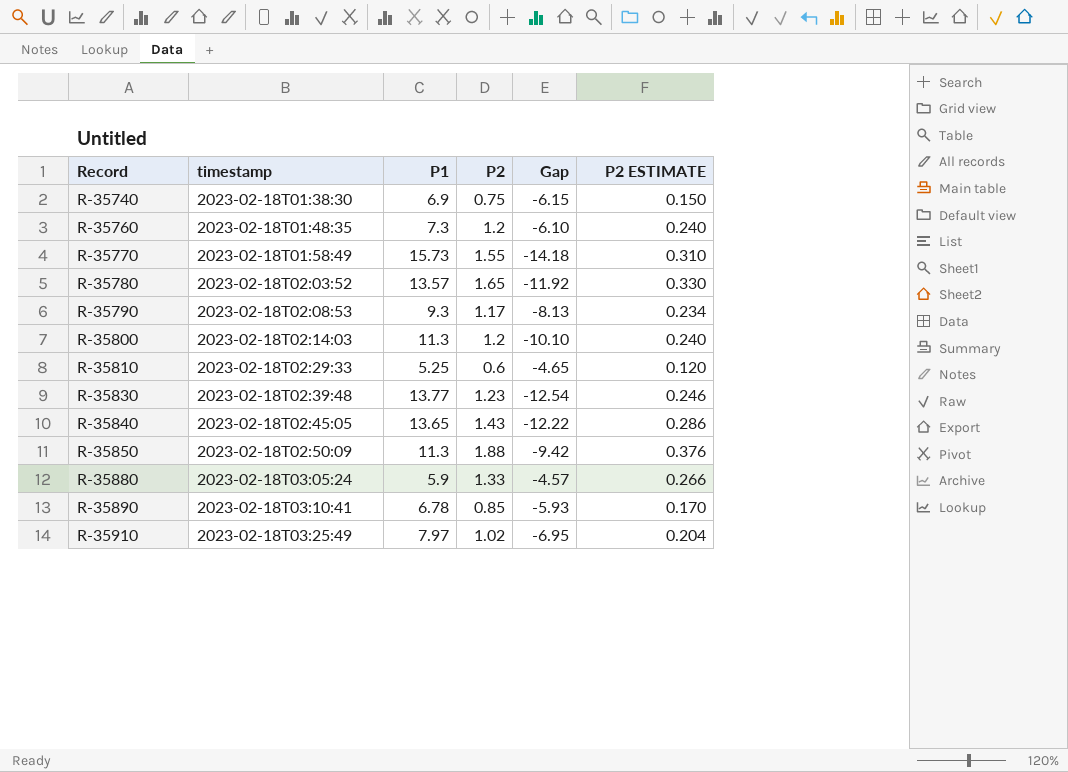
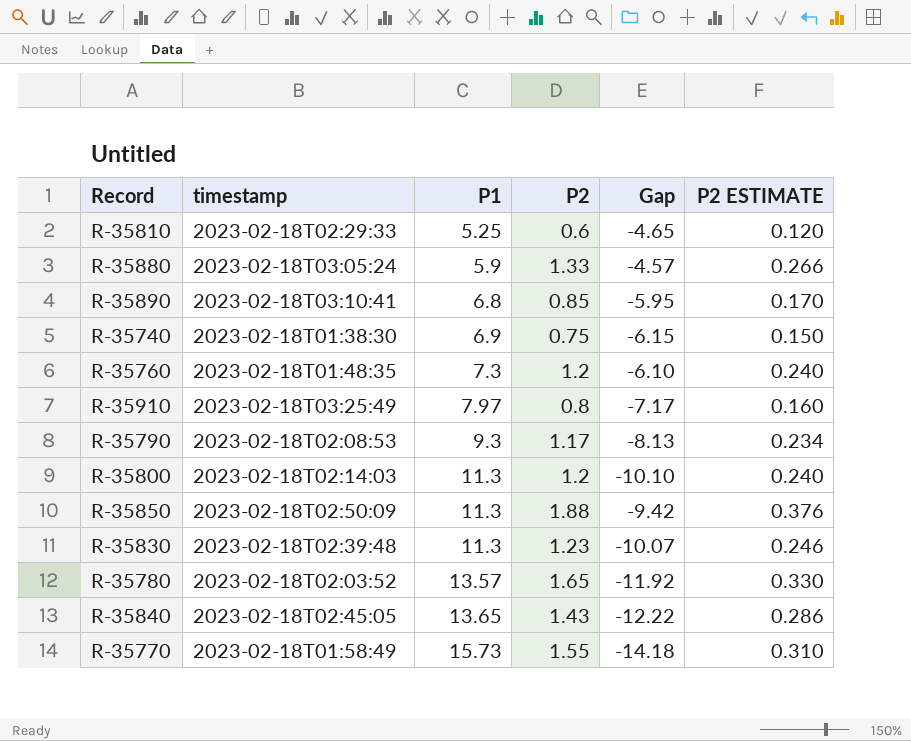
row order: Record ascending -> P1 ascending
R-35890 | P1: 6.78 -> 6.8
R-35890 | Gap: -5.93 -> -5.95
R-35910 | P2: 1.02 -> 0.8
R-35910 | Gap: -6.95 -> -7.17
R-35910 | P2 ESTIMATE: 0.204 -> 0.160
R-35830 | P1: 13.77 -> 11.3
R-35830 | Gap: -12.54 -> -10.07

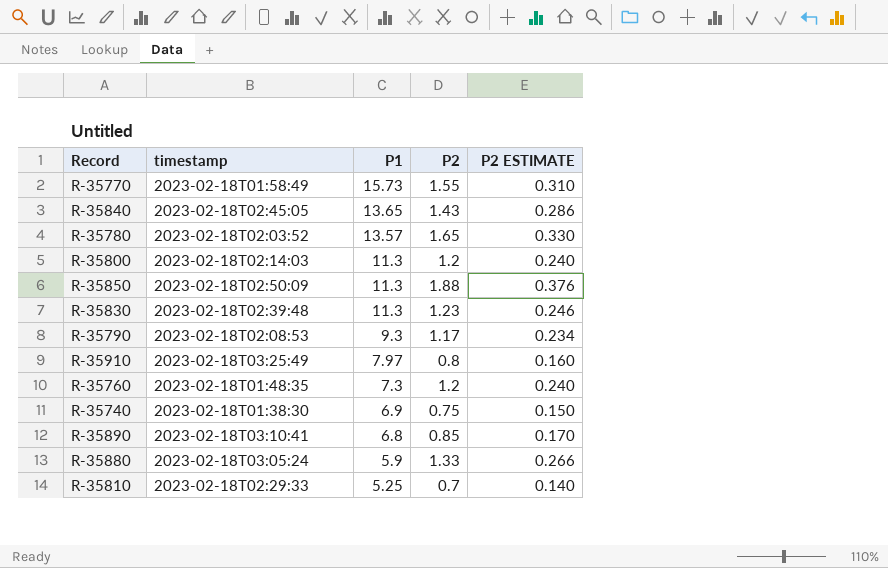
row order: P1 ascending -> P1 descending
column Gap | formula: [P2] - [P1] -> none
R-35810 | P2: 0.6 -> 0.7
R-35810 | P2 ESTIMATE: 0.120 -> 0.140

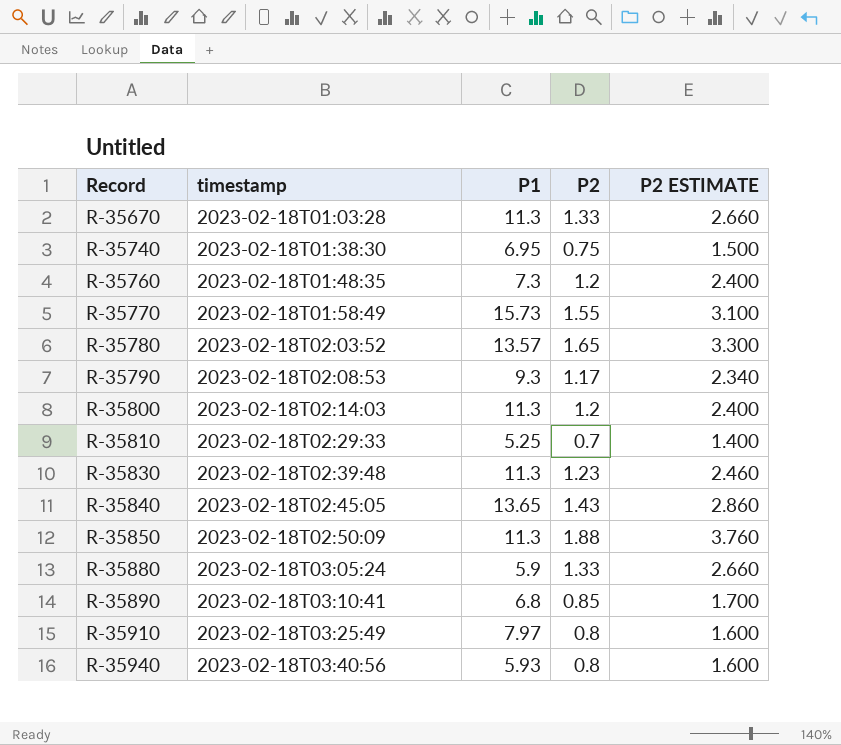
row order: P1 descending -> Record ascending
column P2 ESTIMATE | formula: [P2] * 0.2 -> [P2] * 2
row R-35670: none -> 2023-02-18T01:03:28 | 11.3 | 1.33 | 2.660
R-35740 | P1: 6.9 -> 6.95
row R-35940: none -> 2023-02-18T03:40:56 | 5.93 | 0.8 | 1.600

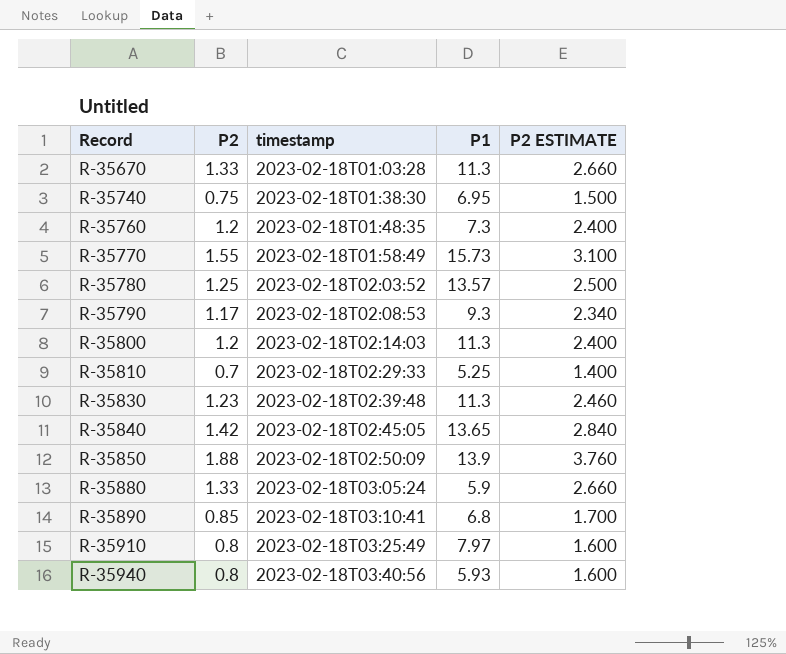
column P2 | position: 4 -> 2
R-35780 | P2: 1.65 -> 1.25
R-35780 | P2 ESTIMATE: 3.300 -> 2.500
R-35840 | P2: 1.43 -> 1.42
R-35840 | P2 ESTIMATE: 2.860 -> 2.840
R-35850 | P1: 11.3 -> 13.9

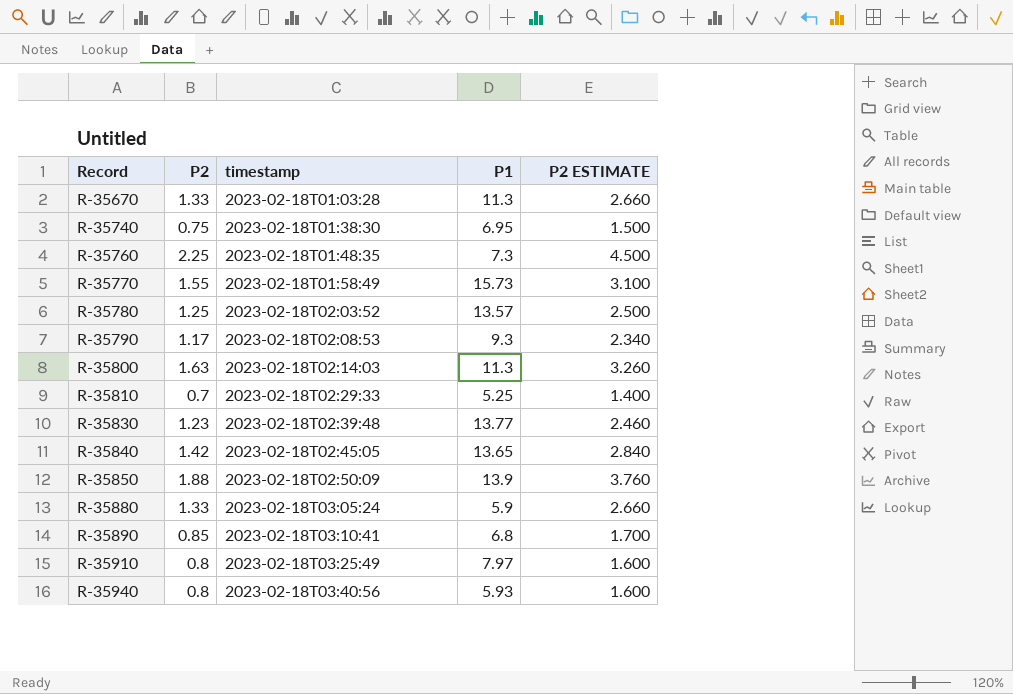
R-35760 | P2: 1.2 -> 2.25
R-35760 | P2 ESTIMATE: 2.400 -> 4.500
R-35800 | P2: 1.2 -> 1.63
R-35800 | P2 ESTIMATE: 2.400 -> 3.260
R-35830 | P1: 11.3 -> 13.77

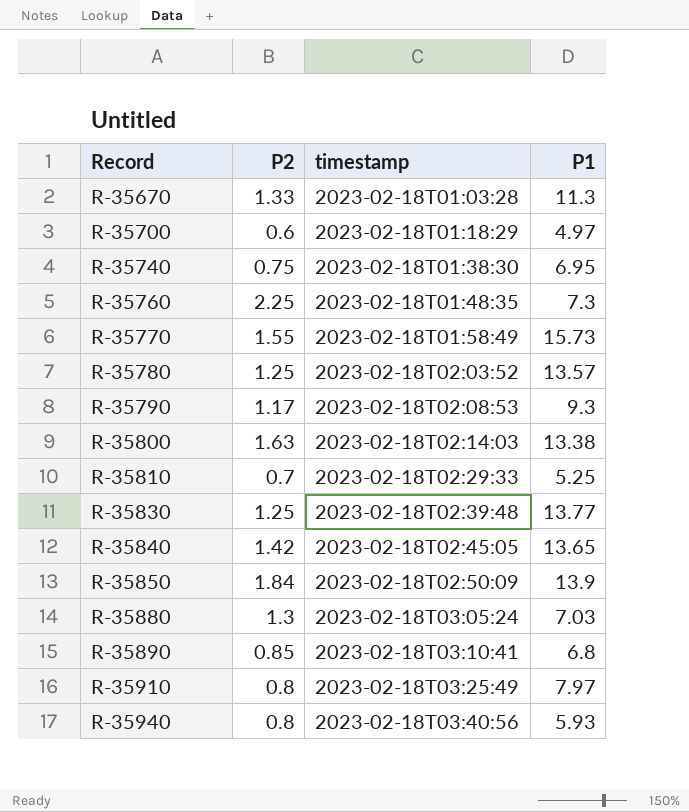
column P2 ESTIMATE | formula: [P2] * 2 -> none
row R-35700: none -> 0.6 | 2023-02-18T01:18:29 | 4.97
R-35800 | P1: 11.3 -> 13.38
R-35830 | P2: 1.23 -> 1.25
R-35850 | P2: 1.88 -> 1.84
R-35880 | P2: 1.33 -> 1.3
R-35880 | P1: 5.9 -> 7.03

